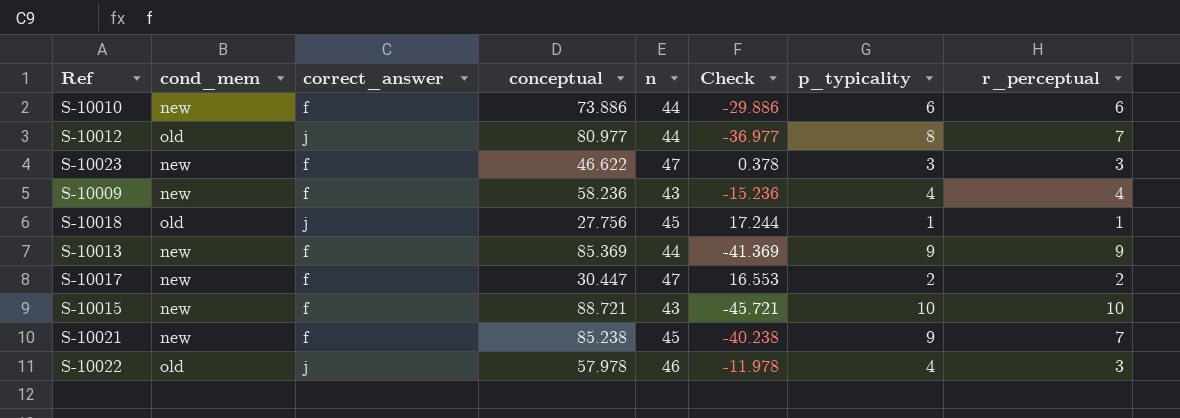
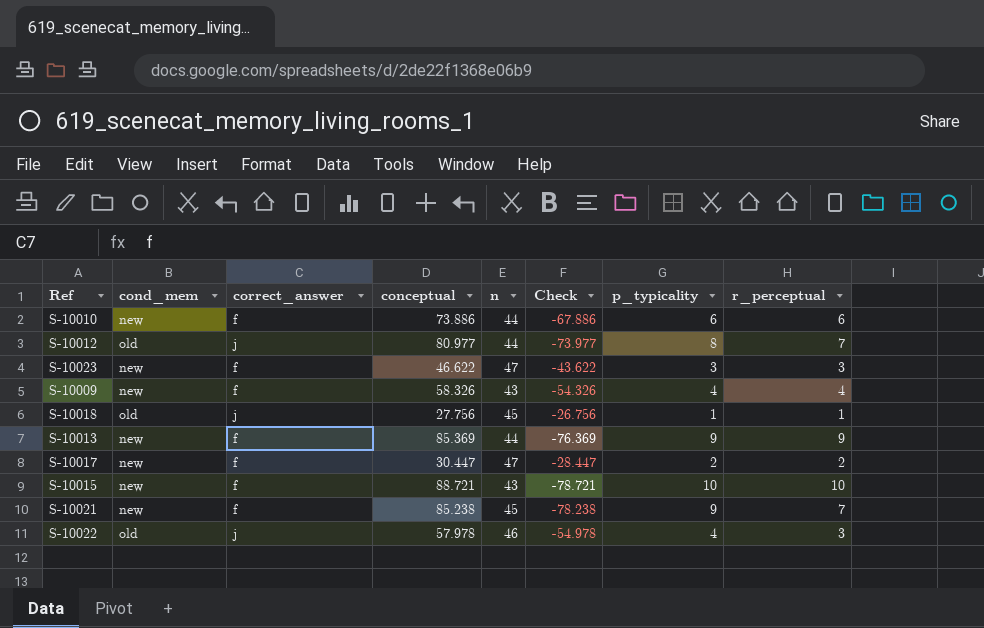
column Check | formula: [n] - [conceptual] -> [r_perceptual] - [conceptual]
S-10009 | conceptual: 58.236 -> 58.326

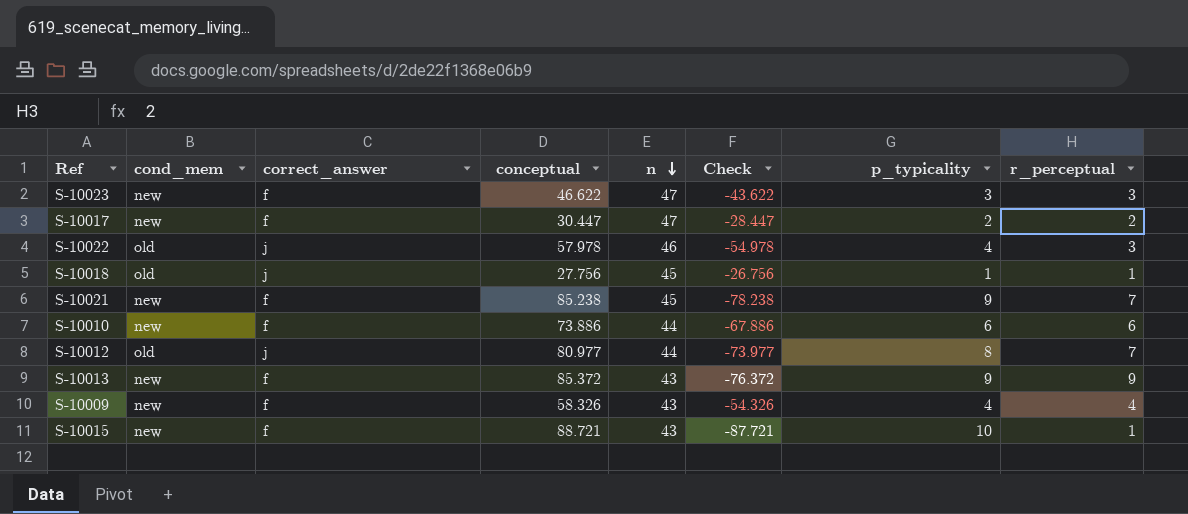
row order: none -> n descending
S-10013 | conceptual: 85.369 -> 85.372
S-10013 | n: 44 -> 43
S-10013 | Check: -76.369 -> -76.372
S-10015 | Check: -78.721 -> -87.721
S-10015 | r_perceptual: 10 -> 1

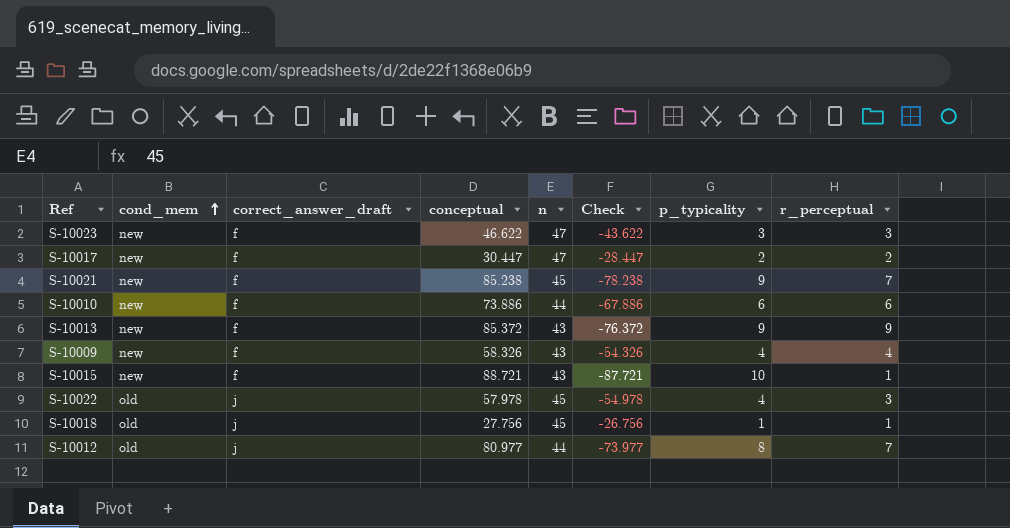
row order: n descending -> cond_mem ascending
column name: correct_answer -> correct_answer_draft
S-10022 | n: 46 -> 45

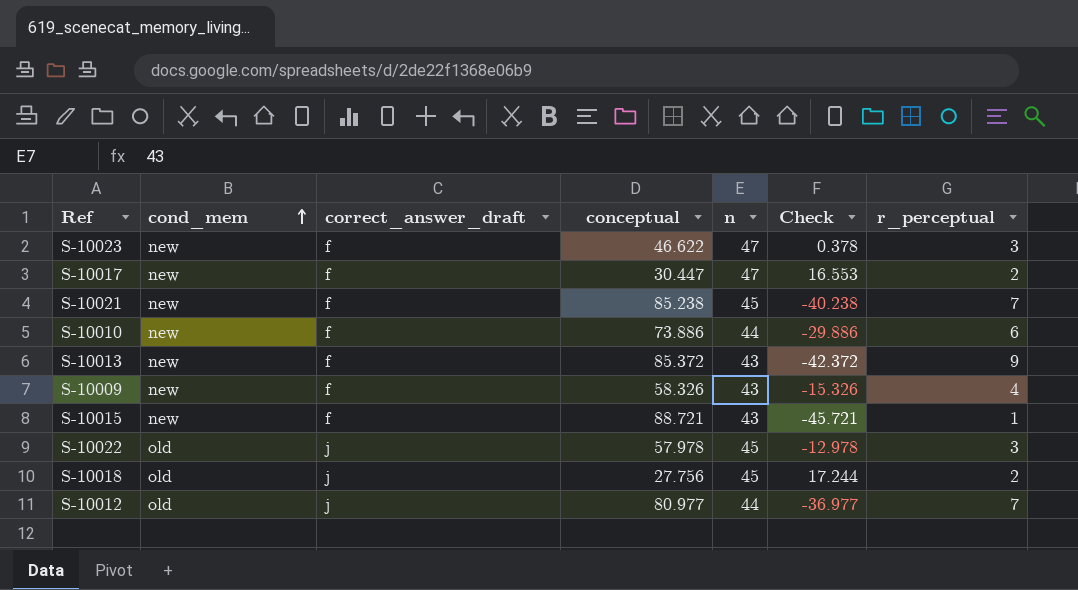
column p_typicality | position: 7 -> none
column Check | formula: [r_perceptual] - [conceptual] -> [n] - [conceptual]
S-10018 | r_perceptual: 1 -> 2

